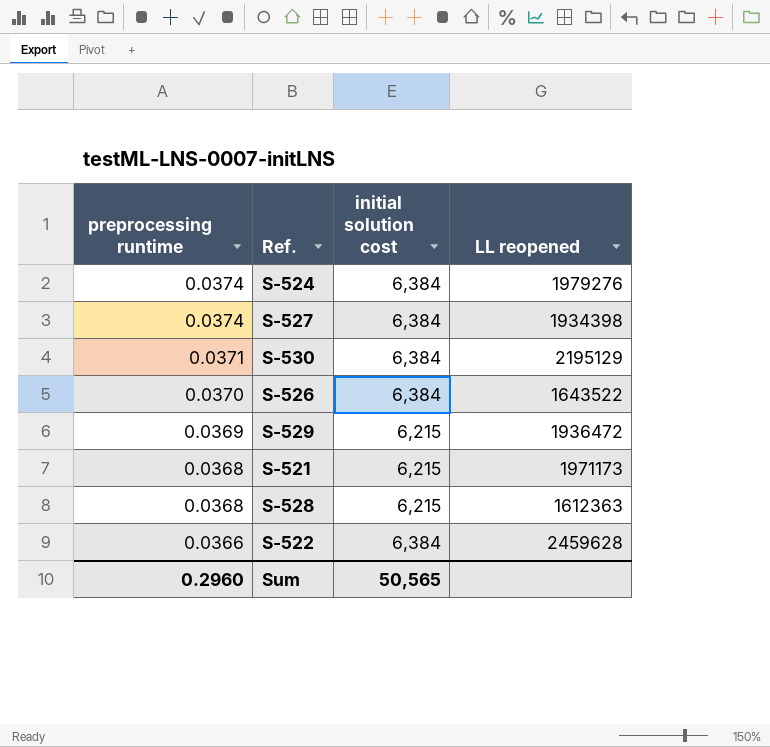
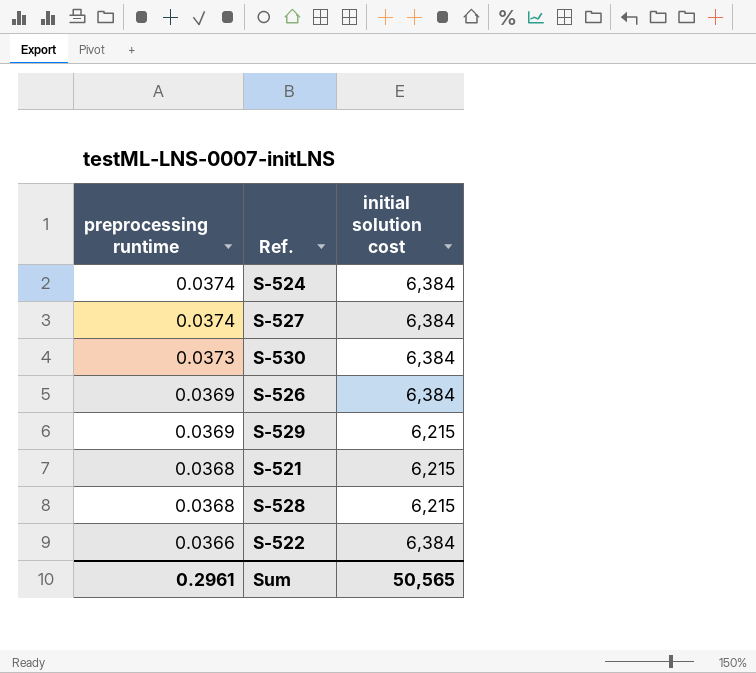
column LL reopened | position: 4 -> none
S-530 | preprocessing runtime: 0.0371 -> 0.0373
S-526 | preprocessing runtime: 0.0370 -> 0.0369
Sum | preprocessing runtime: 0.2960 -> 0.2961

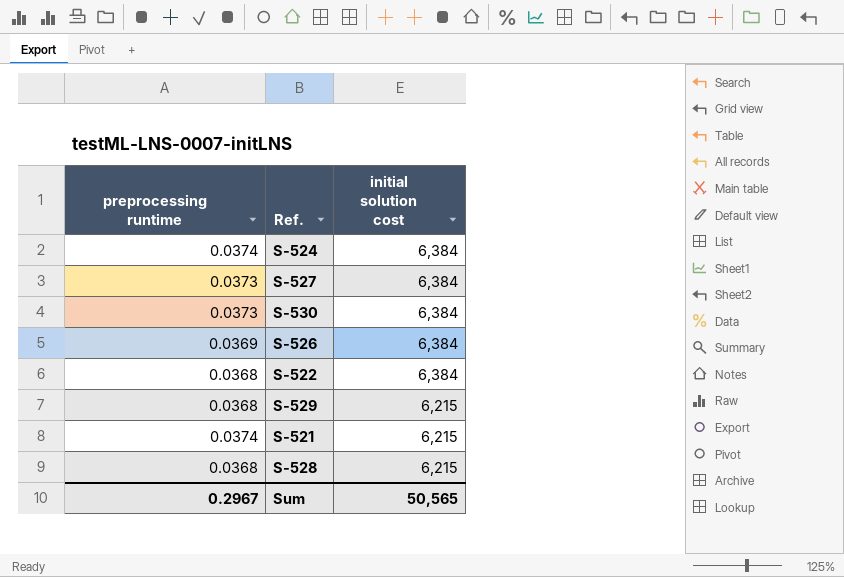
row order: preprocessing runtime descending -> initial solution cost descending
S-527 | preprocessing runtime: 0.0374 -> 0.0373
S-522 | preprocessing runtime: 0.0366 -> 0.0368
S-529 | preprocessing runtime: 0.0369 -> 0.0368
S-521 | preprocessing runtime: 0.0368 -> 0.0374
Sum | preprocessing runtime: 0.2961 -> 0.2967

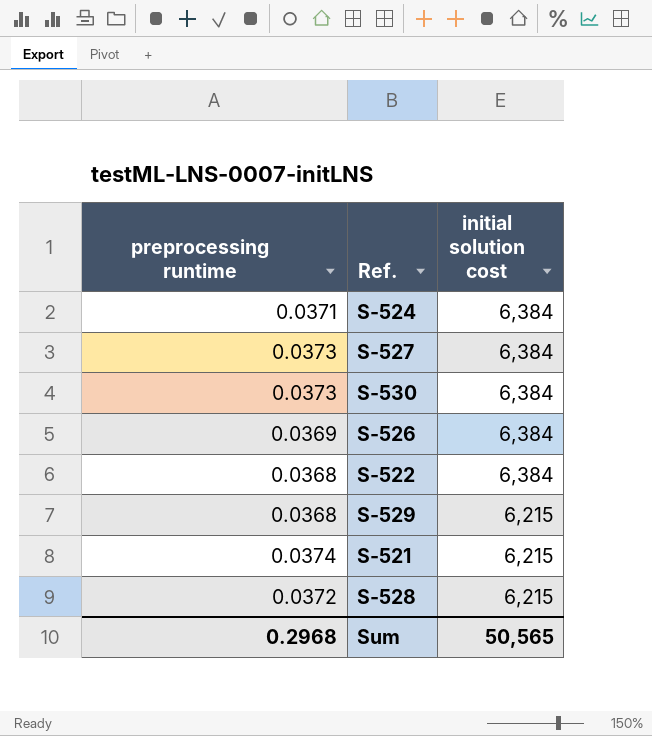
S-524 | preprocessing runtime: 0.0374 -> 0.0371
S-528 | preprocessing runtime: 0.0368 -> 0.0372
Sum | preprocessing runtime: 0.2967 -> 0.2968

